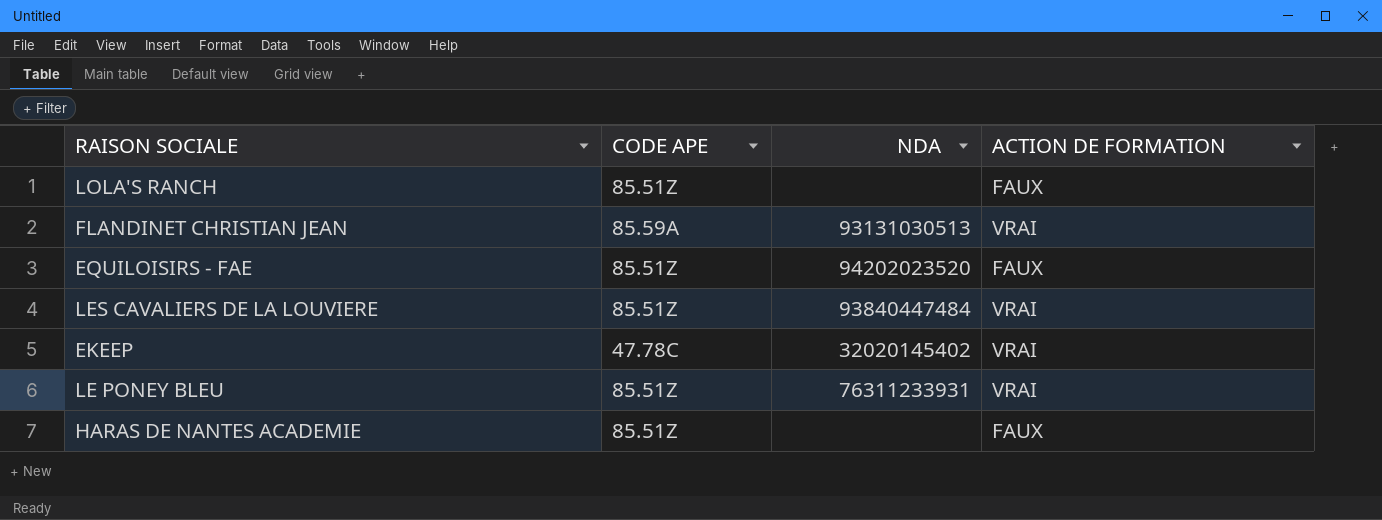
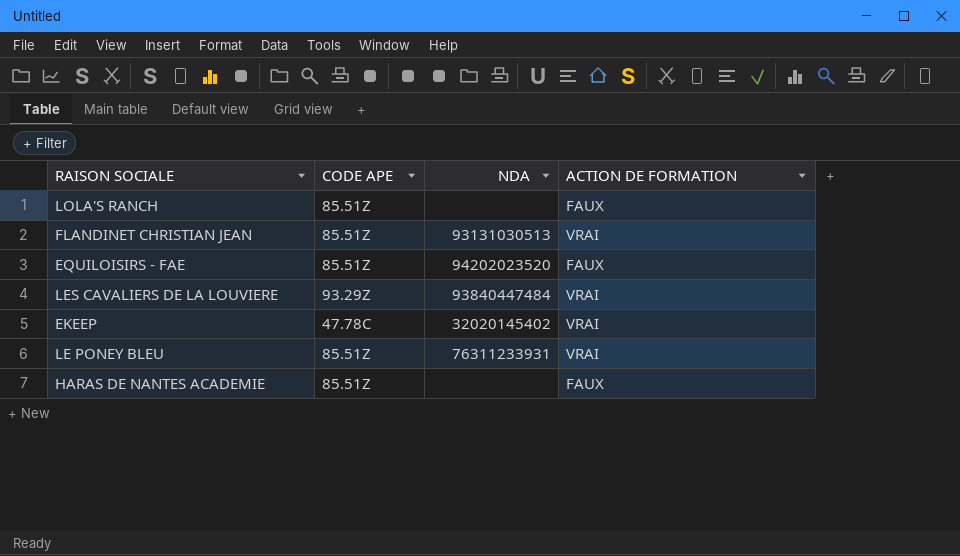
FLANDINET CHRISTIAN JEAN | CODE APE: 85.59A -> 85.51Z
LES CAVALIERS DE LA LOUVIERE | CODE APE: 85.51Z -> 93.29Z

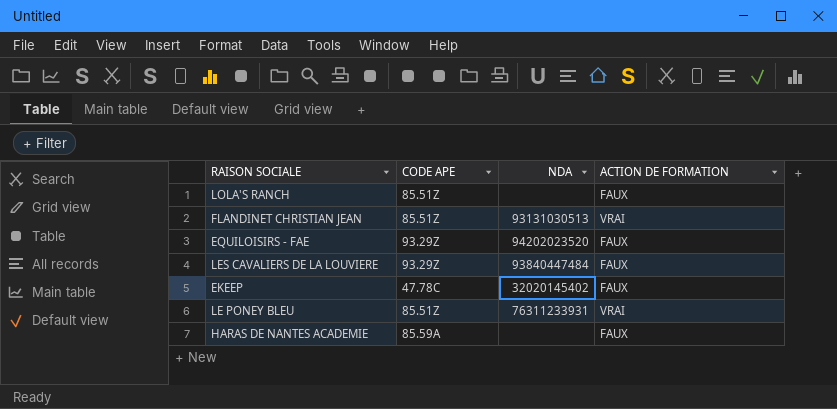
EQUILOISIRS - FAE | CODE APE: 85.51Z -> 93.29Z
LES CAVALIERS DE LA LOUVIERE | ACTION DE FORMATION: VRAI -> FAUX
EKEEP | ACTION DE FORMATION: VRAI -> FAUX
HARAS DE NANTES ACADEMIE | CODE APE: 85.51Z -> 85.59A

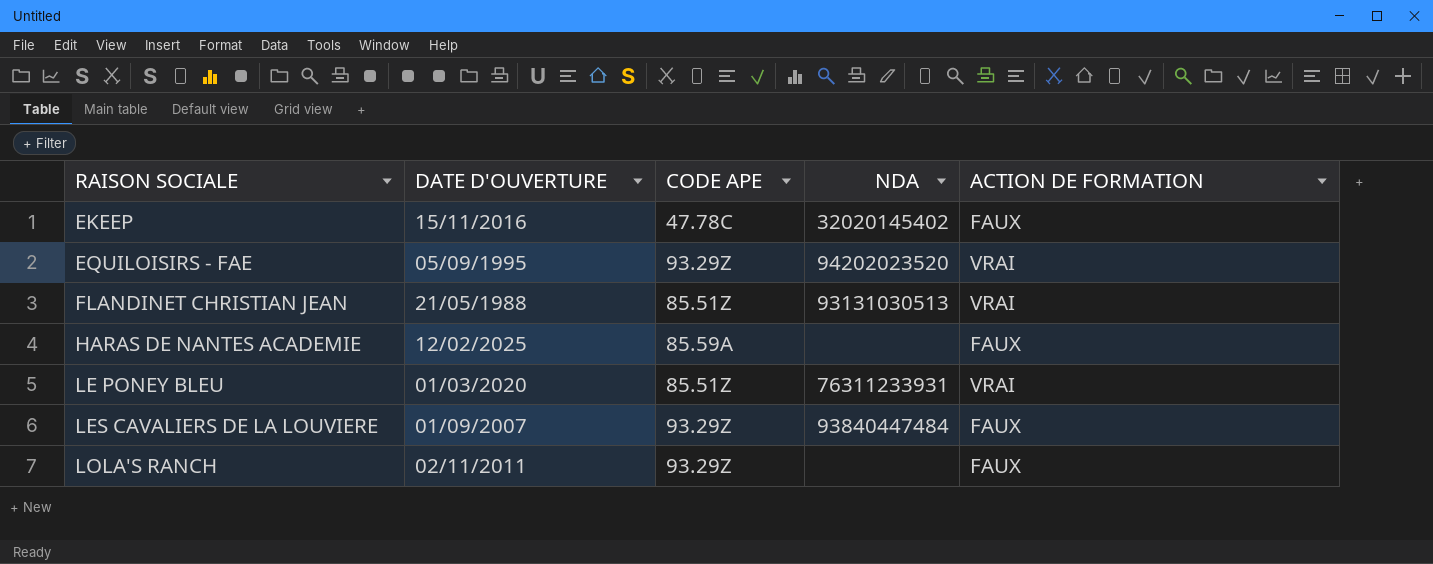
row order: none -> RAISON SOCIALE ascending
column DATE D'OUVERTURE | position: none -> 2
EQUILOISIRS - FAE | ACTION DE FORMATION: FAUX -> VRAI
LOLA'S RANCH | CODE APE: 85.51Z -> 93.29Z

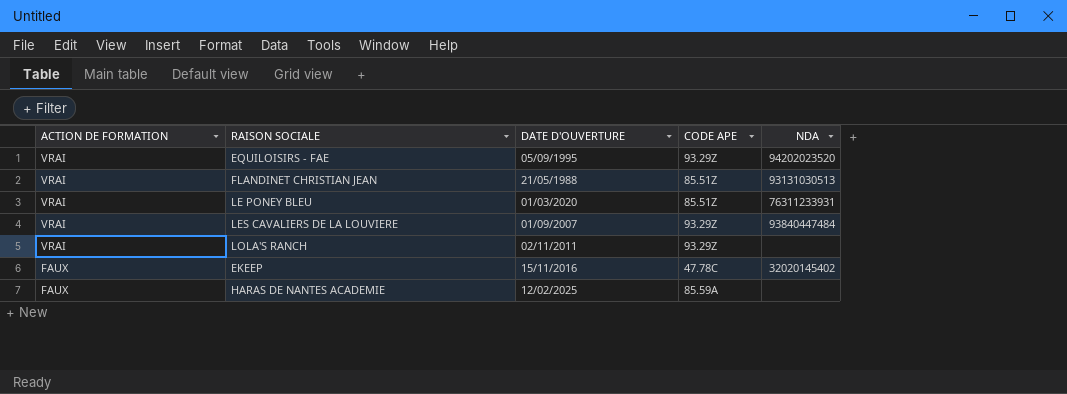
row order: RAISON SOCIALE ascending -> ACTION DE FORMATION descending
column ACTION DE FORMATION | position: 5 -> 1
LES CAVALIERS DE LA LOUVIERE | ACTION DE FORMATION: FAUX -> VRAI
LOLA'S RANCH | ACTION DE FORMATION: FAUX -> VRAI

